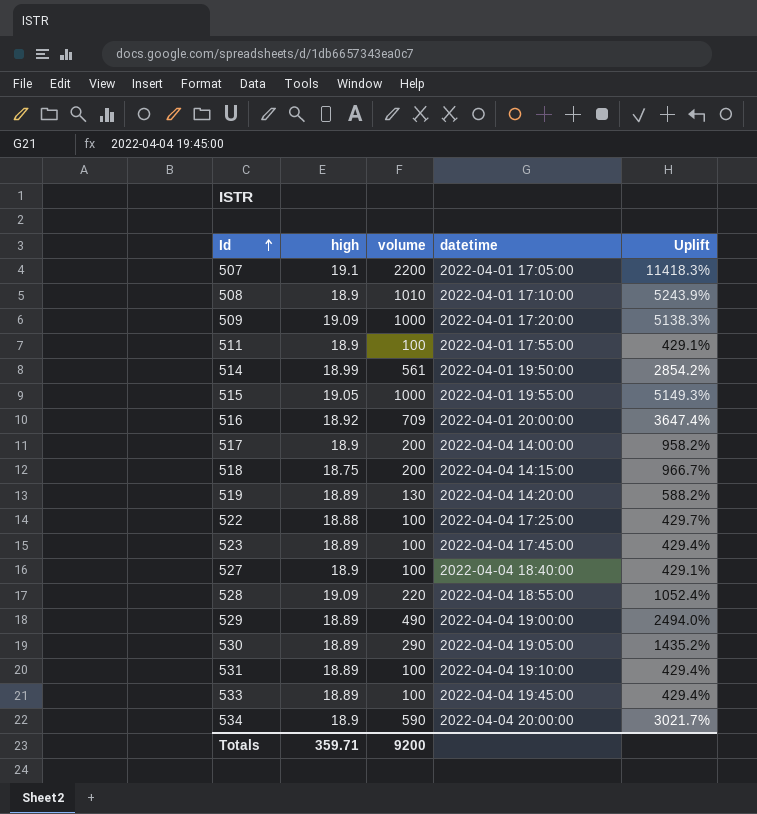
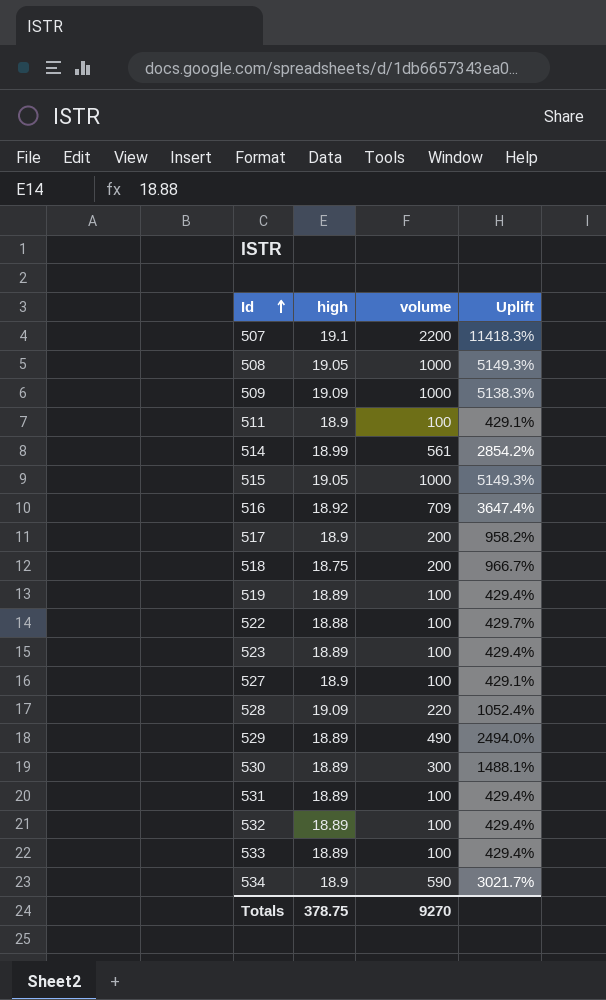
column datetime | position: 4 -> none
508 | high: 18.9 -> 19.05
508 | volume: 1010 -> 1000
508 | Uplift: 5243.9% -> 5149.3%
519 | volume: 130 -> 100
519 | Uplift: 588.2% -> 429.4%
530 | volume: 290 -> 300
530 | Uplift: 1435.2% -> 1488.1%
row 532: none -> 18.89 | 100 | 429.4%
Totals | high: 359.71 -> 378.75
Totals | volume: 9200 -> 9270

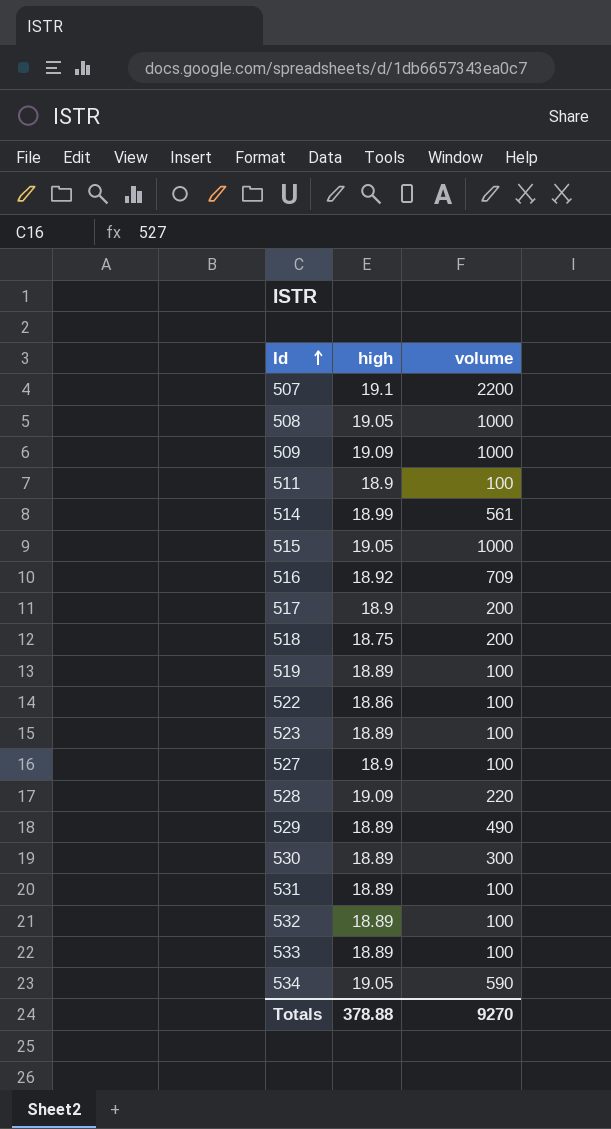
column Uplift | formula: ([volume] - [high]) / [high] -> none
522 | high: 18.88 -> 18.86
534 | high: 18.9 -> 19.05
Totals | high: 378.75 -> 378.88

